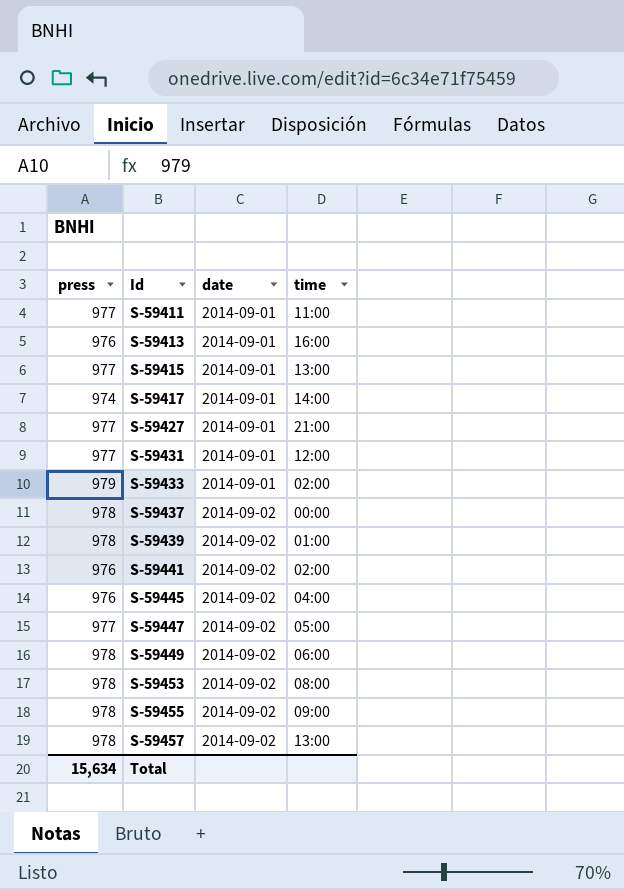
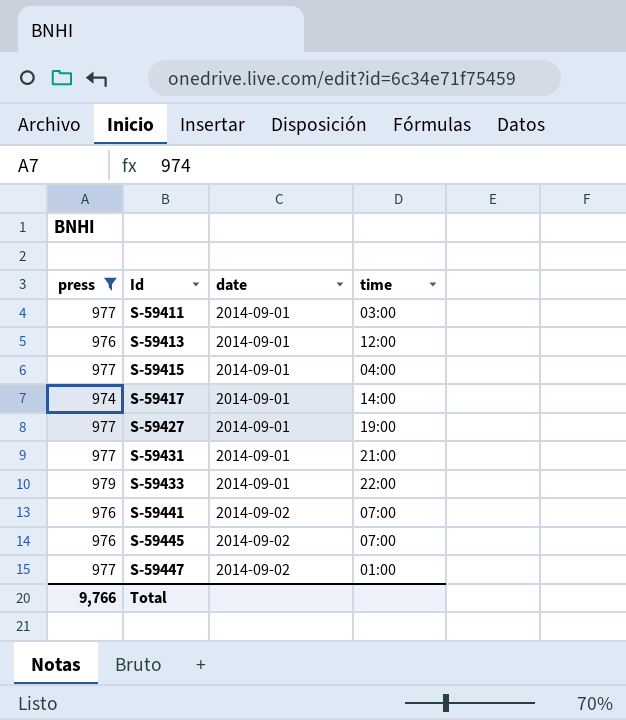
filter: none -> press != 978
S-59411 | time: 11:00 -> 03:00
S-59413 | time: 16:00 -> 12:00
S-59415 | time: 13:00 -> 04:00
S-59427 | time: 21:00 -> 19:00
S-59431 | time: 12:00 -> 21:00
S-59433 | time: 02:00 -> 22:00
S-59441 | time: 02:00 -> 07:00
S-59445 | time: 04:00 -> 07:00
S-59447 | time: 05:00 -> 01:00
Total | press: 15,634 -> 9,766

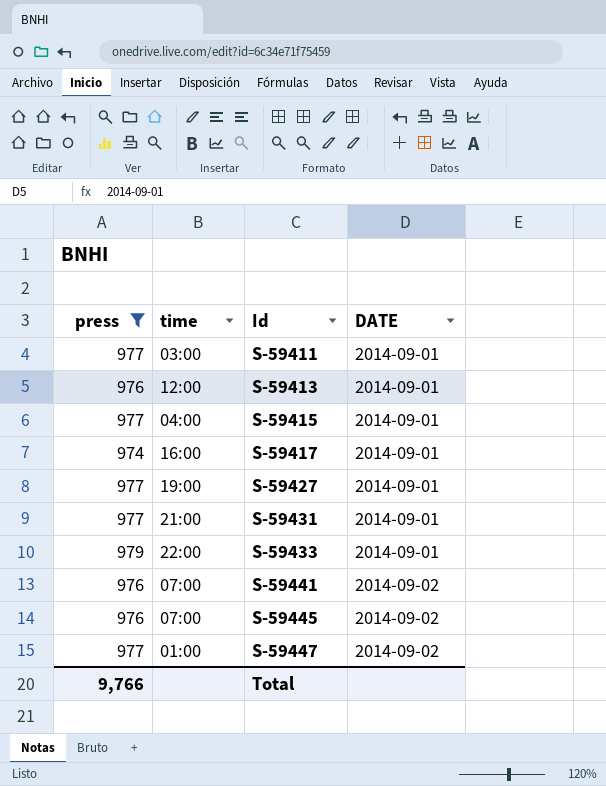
column time | position: 4 -> 2
column name: date -> DATE
S-59417 | time: 14:00 -> 16:00

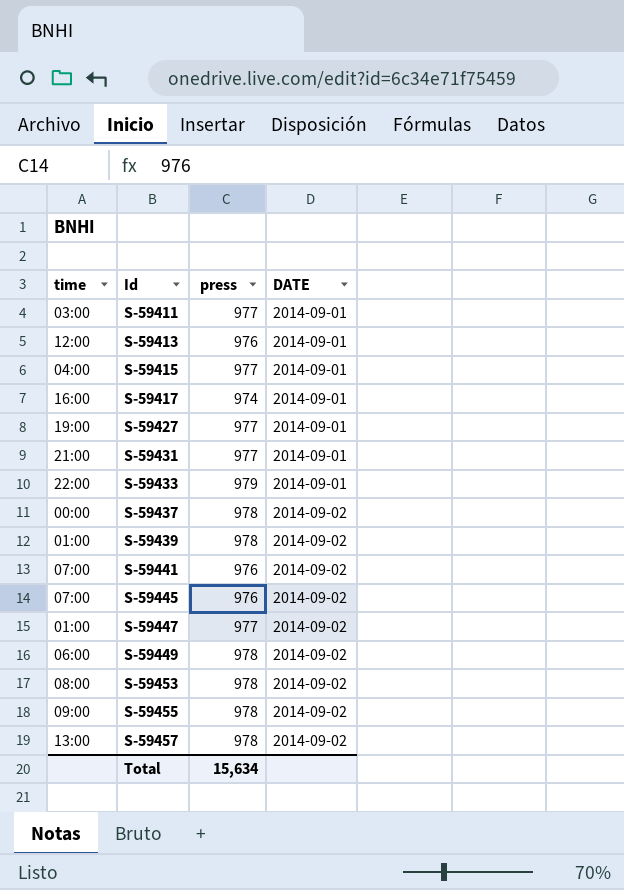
filter: press != 978 -> none
column press | position: 1 -> 3
Total | press: 9,766 -> 15,634

